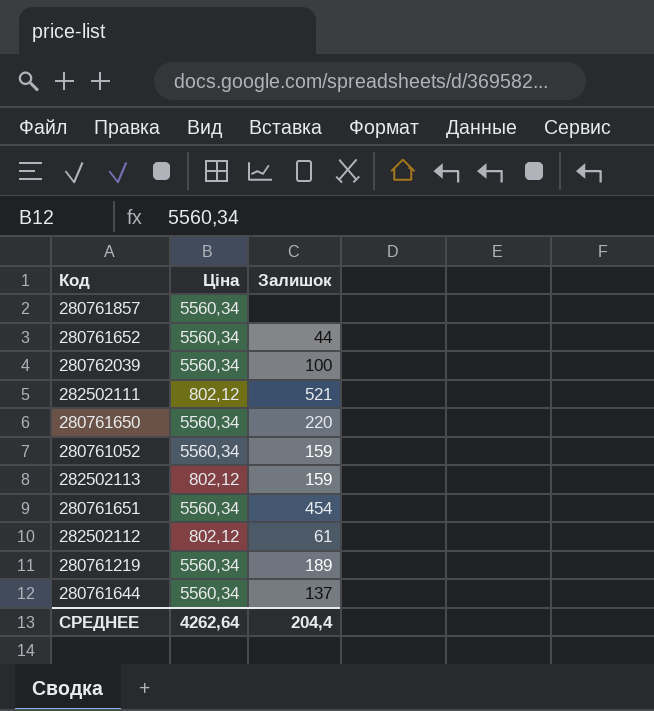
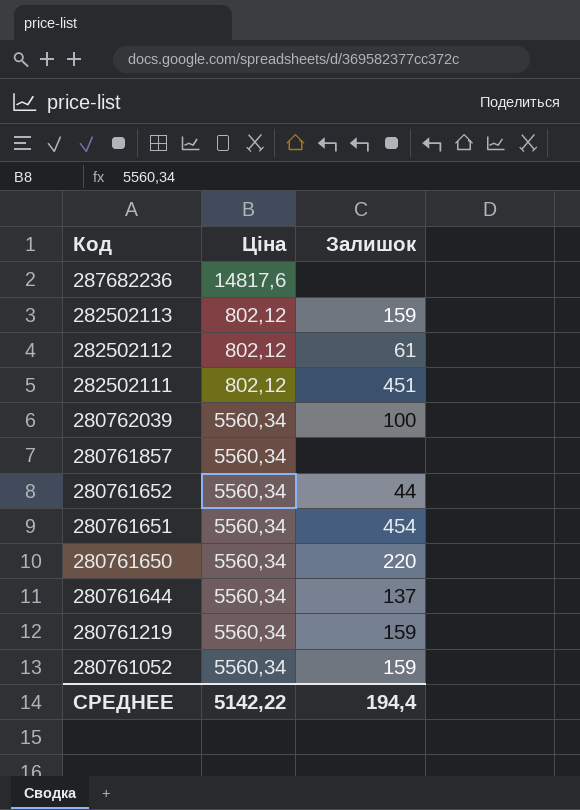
row order: none -> Код descending
row 287682236: none -> 14817,6 | none
282502111 | Залишок: 521 -> 451
280761219 | Залишок: 189 -> 159
СРЕДНЕЕ | Ціна: 4262,64 -> 5142,22
СРЕДНЕЕ | Залишок: 204,4 -> 194,4

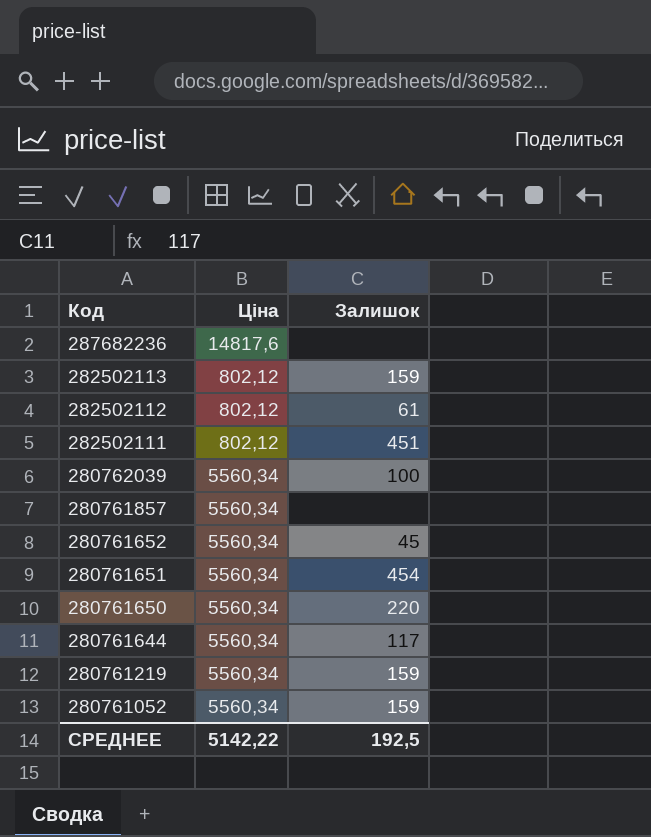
280761652 | Залишок: 44 -> 45
280761644 | Залишок: 137 -> 117
СРЕДНЕЕ | Залишок: 194,4 -> 192,5

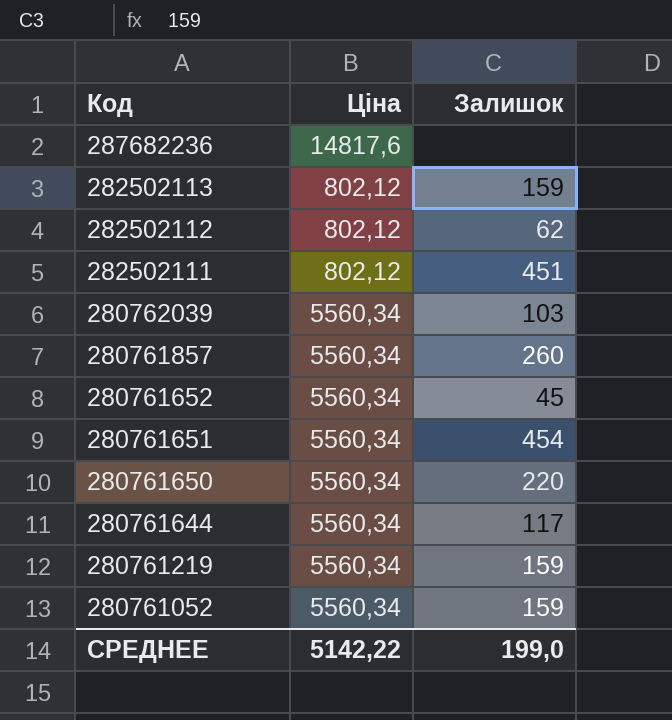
282502112 | Залишок: 61 -> 62
280762039 | Залишок: 100 -> 103
280761857 | Залишок: none -> 260
СРЕДНЕЕ | Залишок: 192,5 -> 199,0

